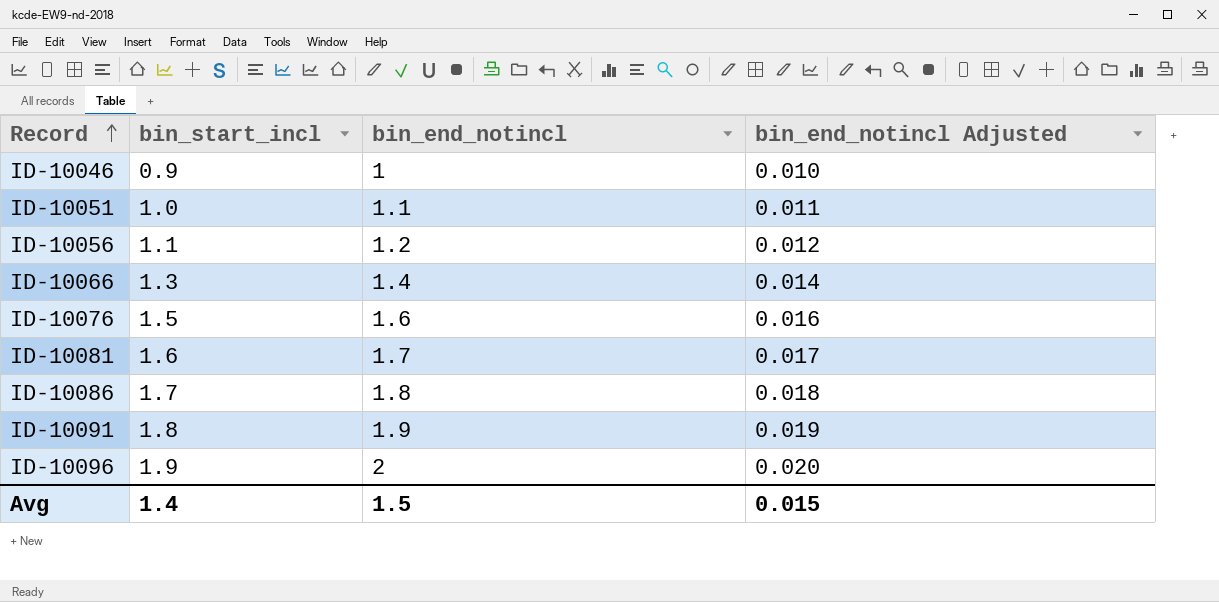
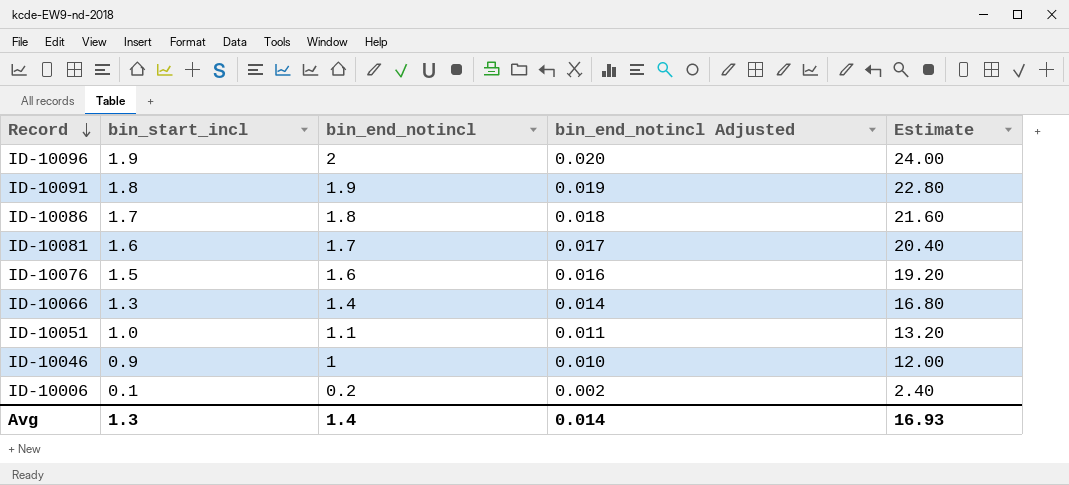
row order: Record ascending -> Record descending
column Estimate | formula: none -> [bin_end_notincl] * 12
row ID-10056: 1.1 | 1.2 | 0.012 -> none
row ID-10006: none -> 0.1 | 0.2 | 0.002 | 2.40
Avg | bin_start_incl: 1.4 -> 1.3
Avg | bin_end_notincl: 1.5 -> 1.4
Avg | bin_end_notincl Adjusted: 0.015 -> 0.014

